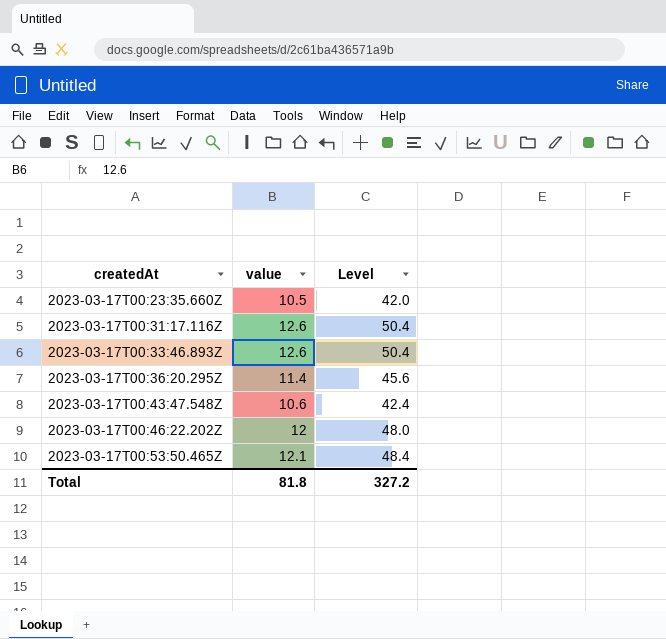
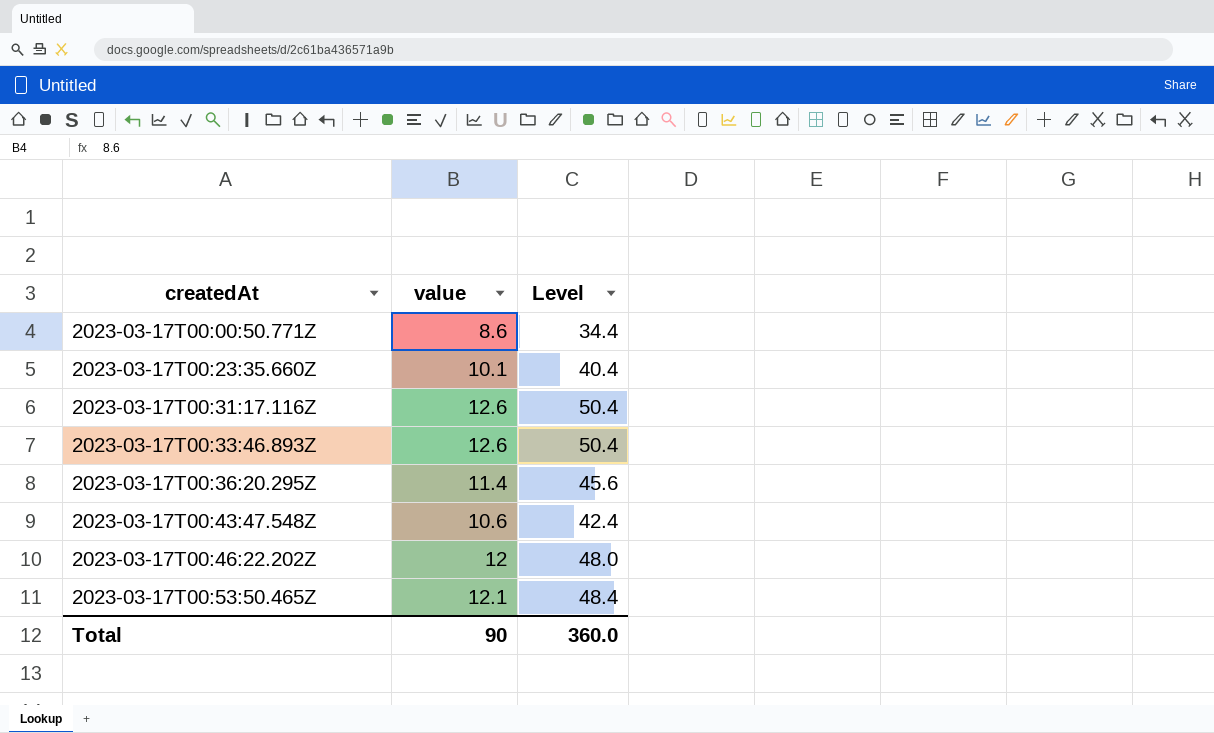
row 2023-03-17T00:00:50.771Z: none -> 8.6 | 34.4
2023-03-17T00:23:35.660Z | value: 10.5 -> 10.1
2023-03-17T00:23:35.660Z | Level: 42.0 -> 40.4
Total | value: 81.8 -> 90
Total | Level: 327.2 -> 360.0

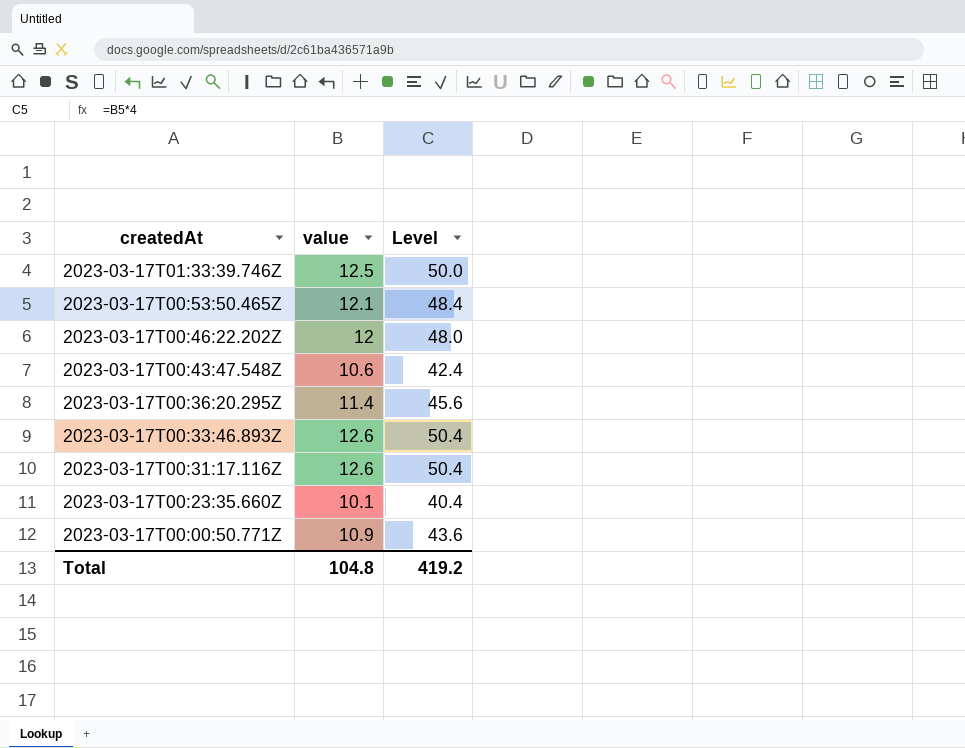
row order: createdAt ascending -> createdAt descending
row 2023-03-17T01:33:39.746Z: none -> 12.5 | 50.0
2023-03-17T00:00:50.771Z | value: 8.6 -> 10.9
2023-03-17T00:00:50.771Z | Level: 34.4 -> 43.6
Total | value: 90 -> 104.8
Total | Level: 360.0 -> 419.2

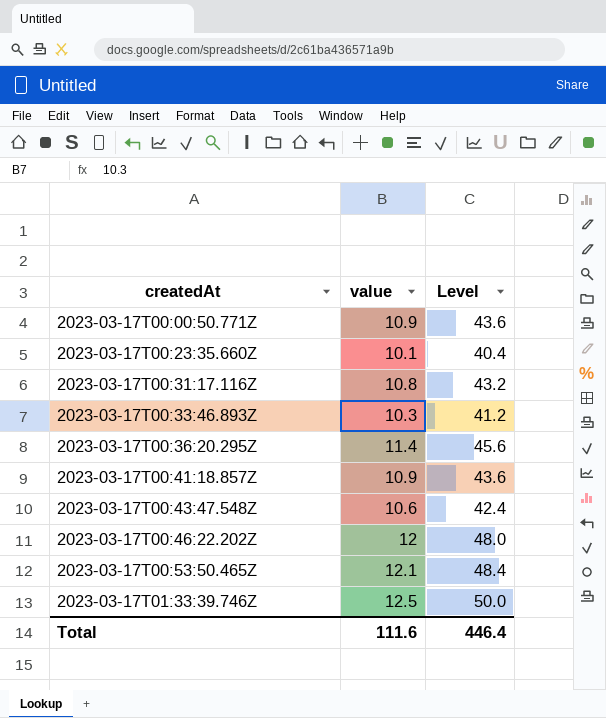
row order: createdAt descending -> createdAt ascending
2023-03-17T00:31:17.116Z | value: 12.6 -> 10.8
2023-03-17T00:31:17.116Z | Level: 50.4 -> 43.2
2023-03-17T00:33:46.893Z | value: 12.6 -> 10.3
2023-03-17T00:33:46.893Z | Level: 50.4 -> 41.2
row 2023-03-17T00:41:18.857Z: none -> 10.9 | 43.6
Total | value: 104.8 -> 111.6
Total | Level: 419.2 -> 446.4

